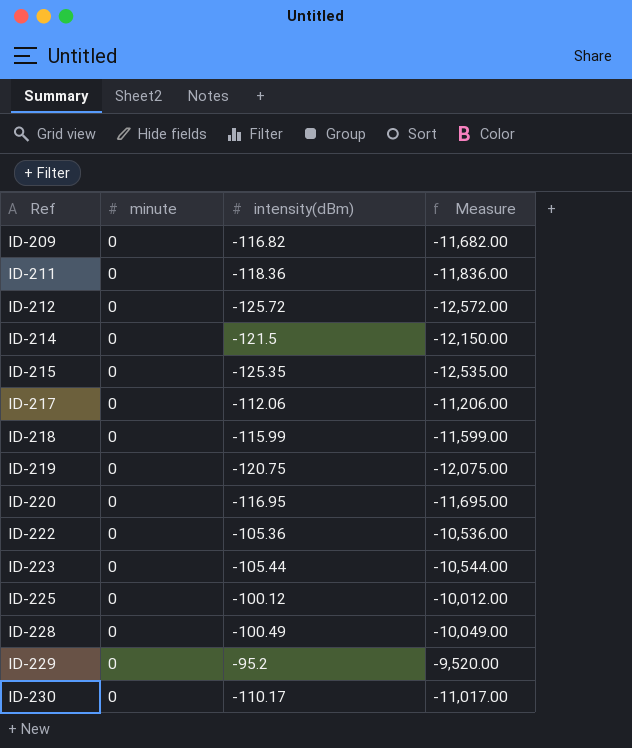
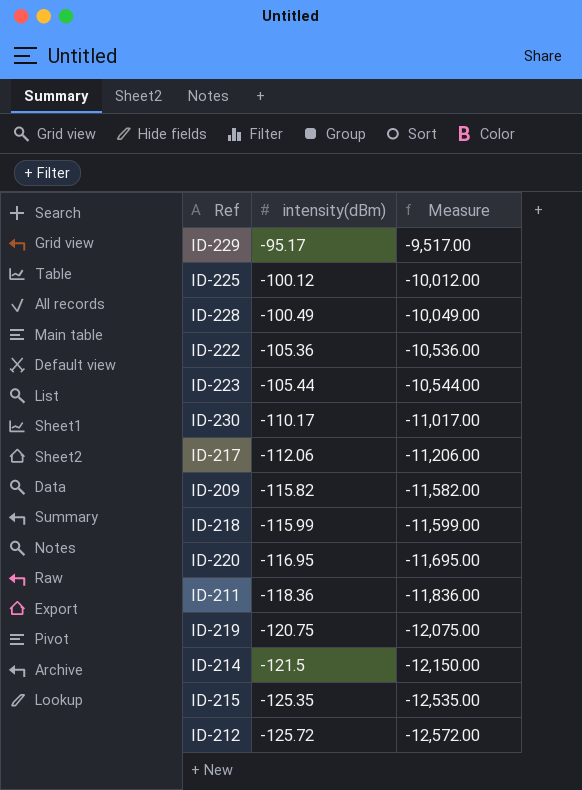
row order: Ref ascending -> intensity(dBm) descending
column minute | position: 2 -> none
ID-229 | intensity(dBm): -95.2 -> -95.17
ID-229 | Measure: -9,520.00 -> -9,517.00
ID-209 | intensity(dBm): -116.82 -> -115.82
ID-209 | Measure: -11,682.00 -> -11,582.00

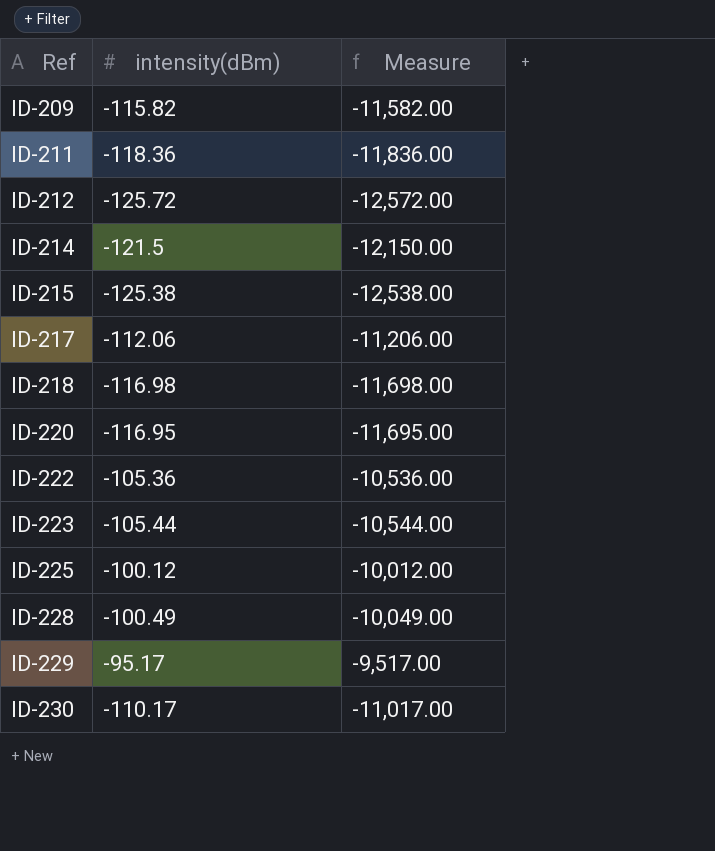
row order: intensity(dBm) descending -> Ref ascending
row ID-219: -120.75 | -12,075.00 -> none
ID-215 | intensity(dBm): -125.35 -> -125.38
ID-215 | Measure: -12,535.00 -> -12,538.00
ID-218 | intensity(dBm): -115.99 -> -116.98
ID-218 | Measure: -11,599.00 -> -11,698.00

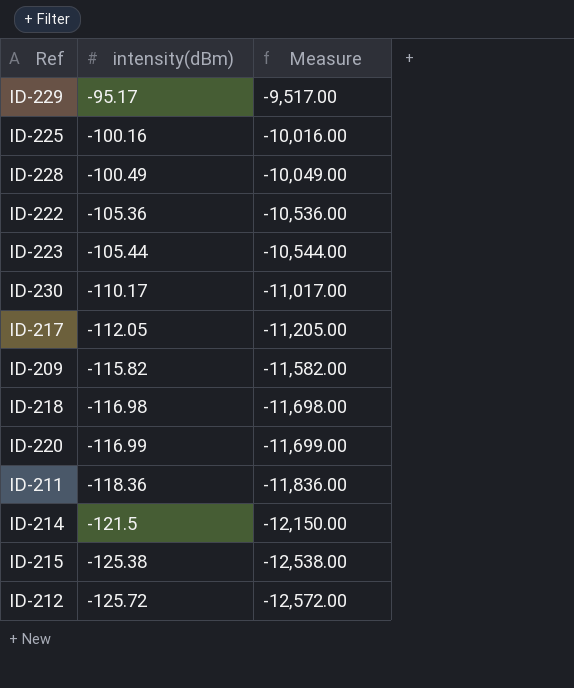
row order: Ref ascending -> intensity(dBm) descending
ID-225 | intensity(dBm): -100.12 -> -100.16
ID-225 | Measure: -10,012.00 -> -10,016.00
ID-217 | intensity(dBm): -112.06 -> -112.05
ID-217 | Measure: -11,206.00 -> -11,205.00
ID-220 | intensity(dBm): -116.95 -> -116.99
ID-220 | Measure: -11,695.00 -> -11,699.00

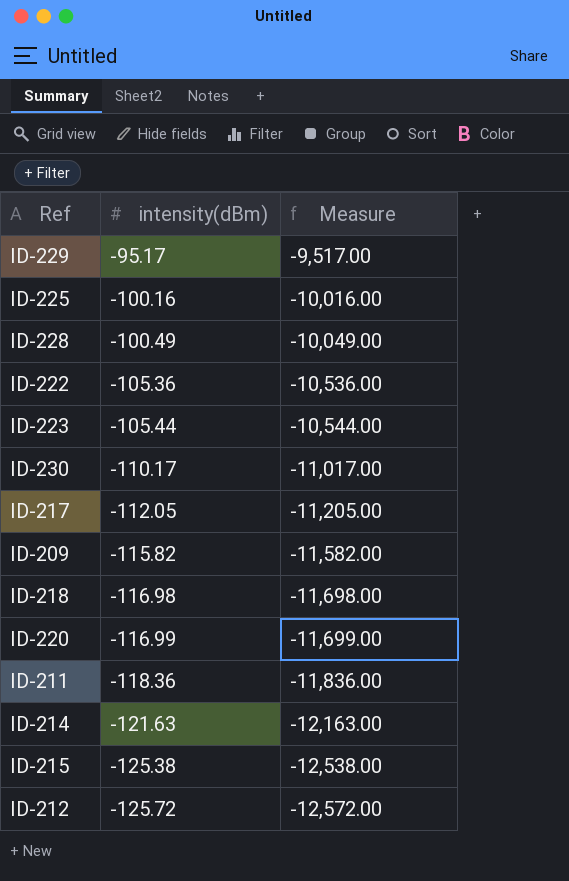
ID-214 | intensity(dBm): -121.5 -> -121.63
ID-214 | Measure: -12,150.00 -> -12,163.00

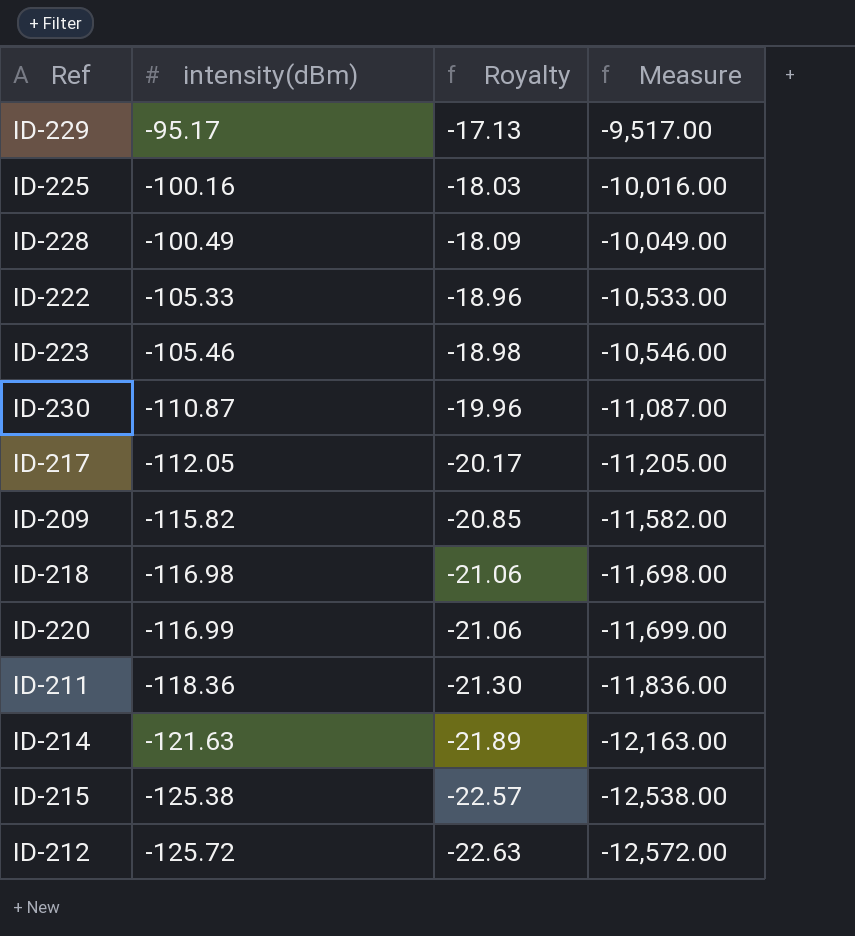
column Royalty | formula: none -> [intensity(dBm)] * 0.18
ID-222 | intensity(dBm): -105.36 -> -105.33
ID-222 | Measure: -10,536.00 -> -10,533.00
ID-223 | intensity(dBm): -105.44 -> -105.46
ID-223 | Measure: -10,544.00 -> -10,546.00
ID-230 | intensity(dBm): -110.17 -> -110.87
ID-230 | Measure: -11,017.00 -> -11,087.00

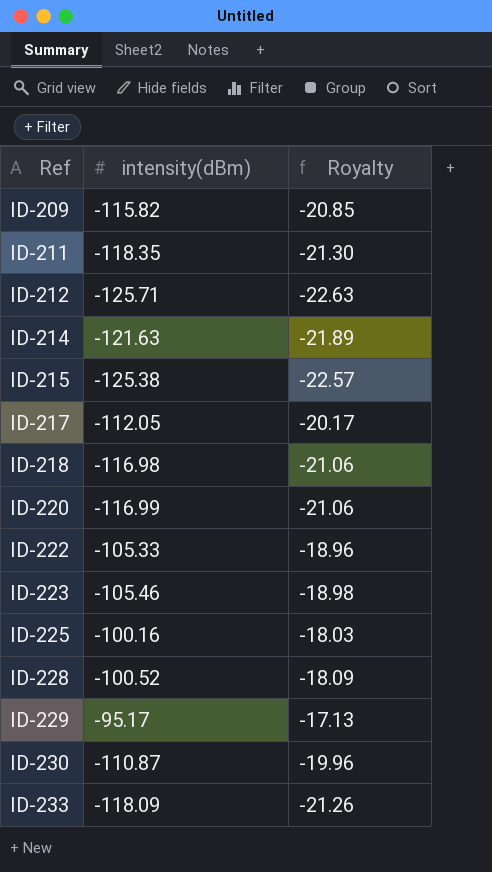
row order: intensity(dBm) descending -> Ref ascending
column Measure | formula: [intensity(dBm)] * 100 -> none
ID-211 | intensity(dBm): -118.36 -> -118.35
ID-212 | intensity(dBm): -125.72 -> -125.71
ID-228 | intensity(dBm): -100.49 -> -100.52
row ID-233: none -> -118.09 | -21.26

